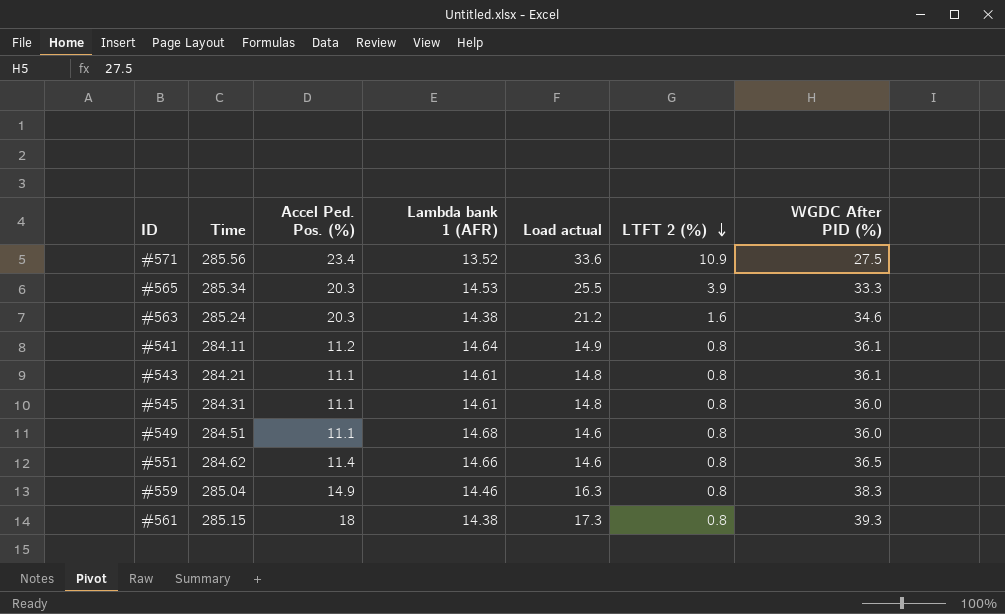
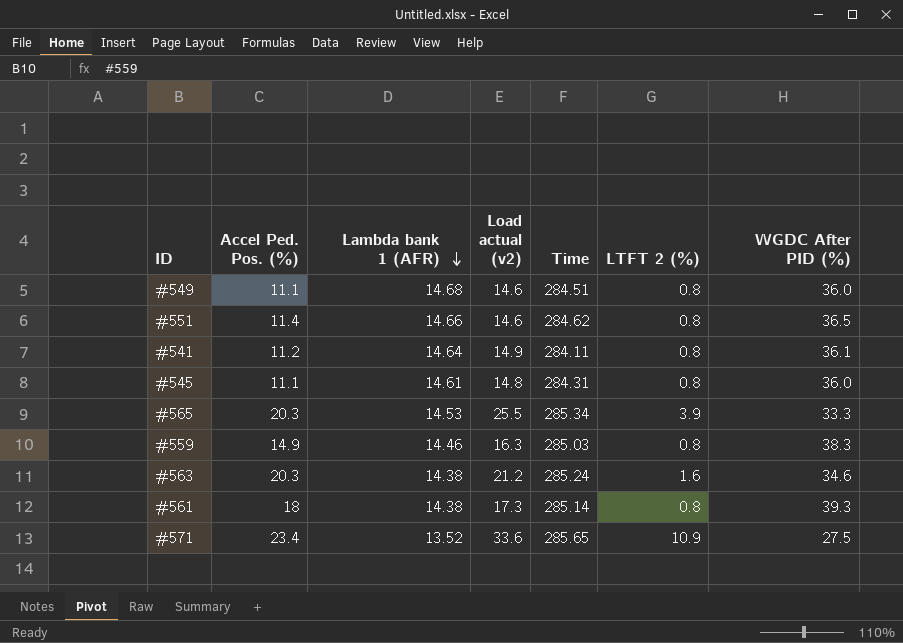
row order: LTFT 2 (%) descending -> Lambda bank 1 (AFR) descending
column name: Load actual -> Load actual (v2)
column Time | position: 2 -> 5
row #543: 284.21 | 11.1 | 14.61 | 14.8 | 0.8 | 36.1 -> none
#559 | Time: 285.04 -> 285.03
#561 | Time: 285.15 -> 285.14
#571 | Time: 285.56 -> 285.65

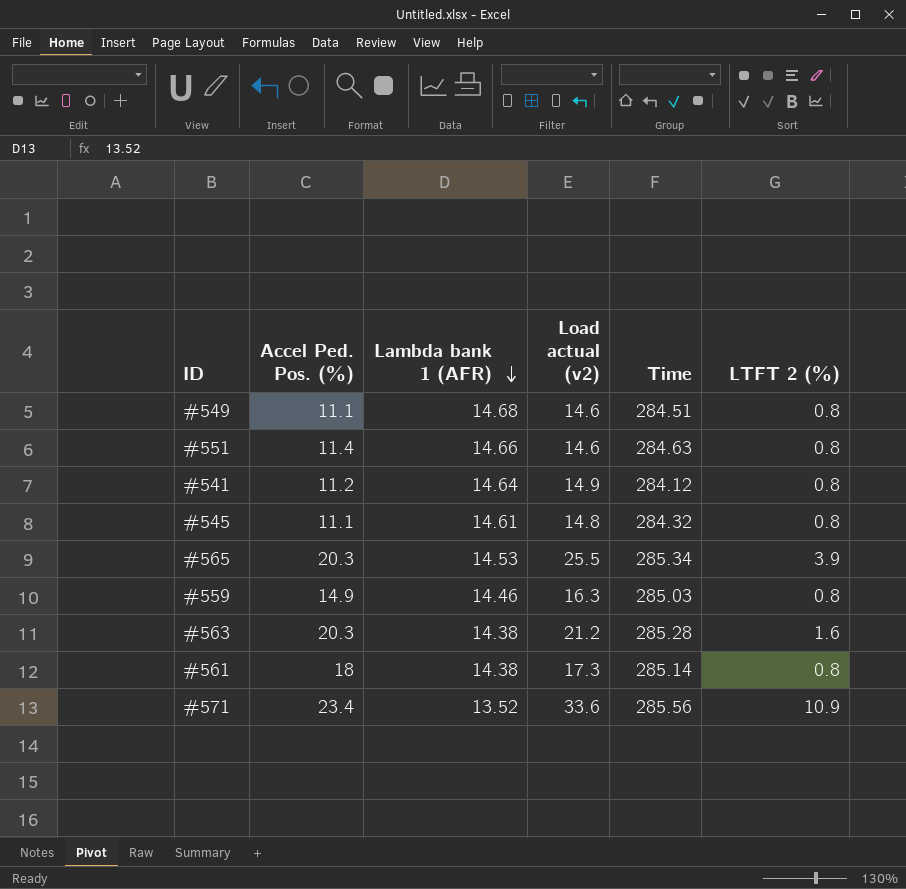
column WGDC After PID (%) | position: 7 -> none
#551 | Time: 284.62 -> 284.63
#541 | Time: 284.11 -> 284.12
#545 | Time: 284.31 -> 284.32
#563 | Time: 285.24 -> 285.28
#571 | Time: 285.65 -> 285.56

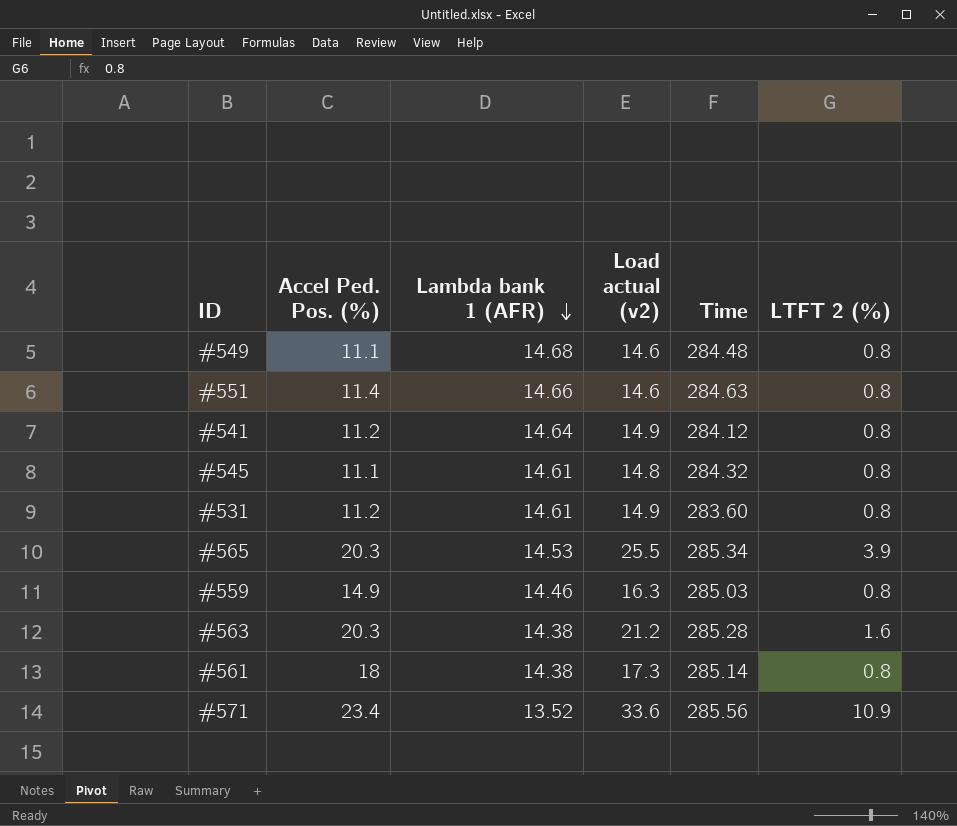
#549 | Time: 284.51 -> 284.48
row #531: none -> 11.2 | 14.61 | 14.9 | 283.60 | 0.8

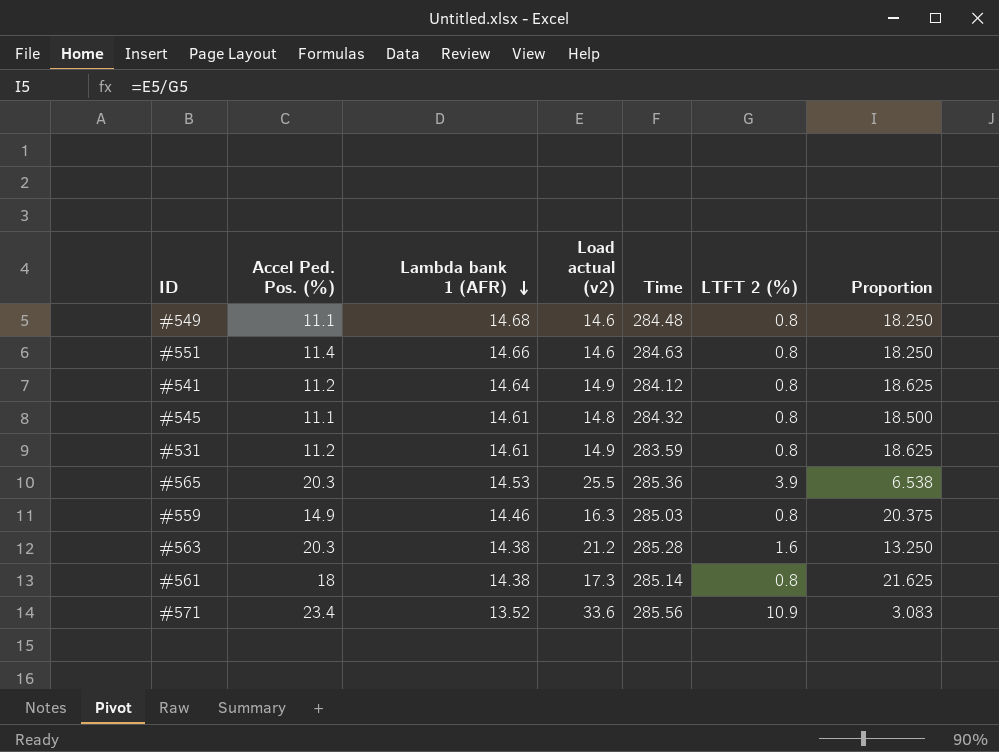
column Proportion | formula: none -> [Load actual (v2)] / [LTFT 2 (%)]
#531 | Time: 283.60 -> 283.59
#565 | Time: 285.34 -> 285.36

